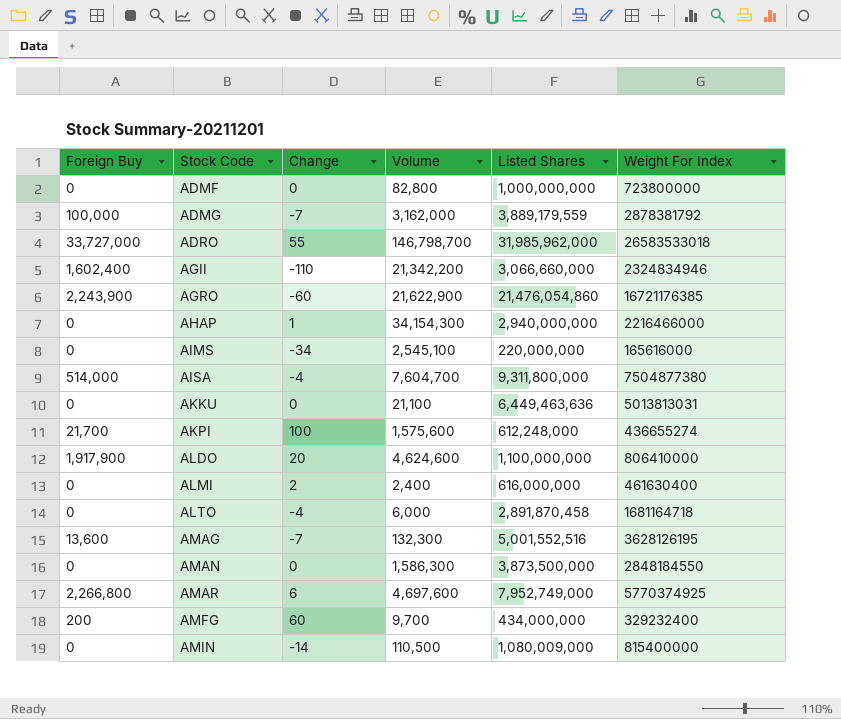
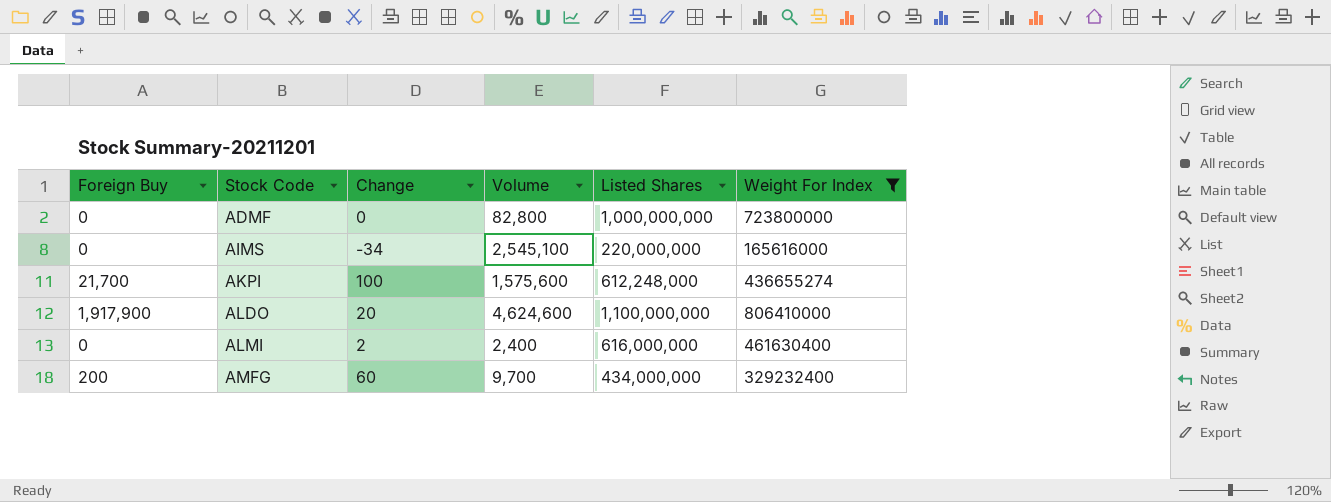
filter: none -> Weight For Index <= 806410000

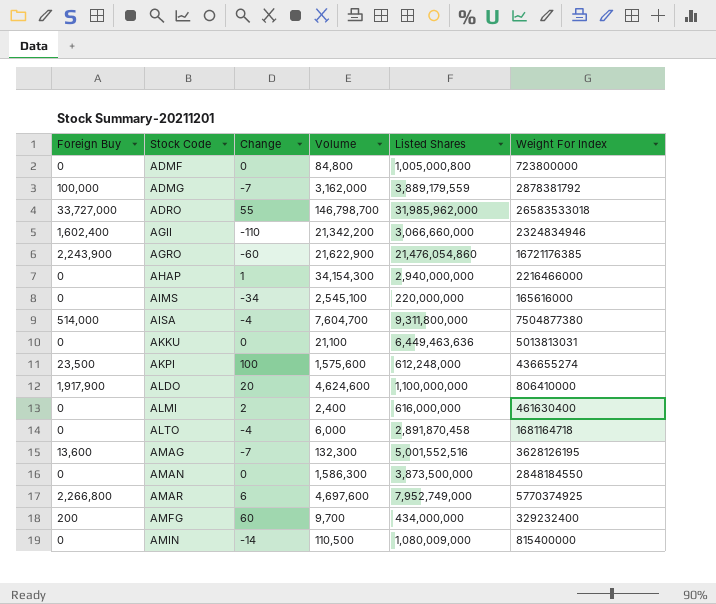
filter: Weight For Index <= 806410000 -> none
ADMF | Volume: 82,800 -> 84,800
ADMF | Listed Shares: 1,000,000,000 -> 1,005,000,800
AKPI | Foreign Buy: 21,700 -> 23,500

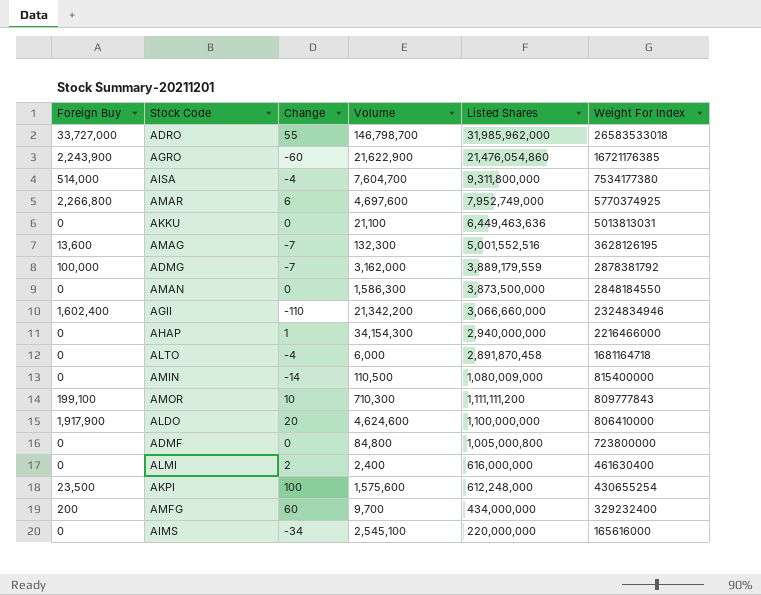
row order: Stock Code ascending -> Weight For Index descending
AISA | Weight For Index: 7504877380 -> 7534177380
row AMOR: none -> 199,100 | 10 | 710,300 | 1,111,111,200 | 809777843
AKPI | Weight For Index: 436655274 -> 430655254

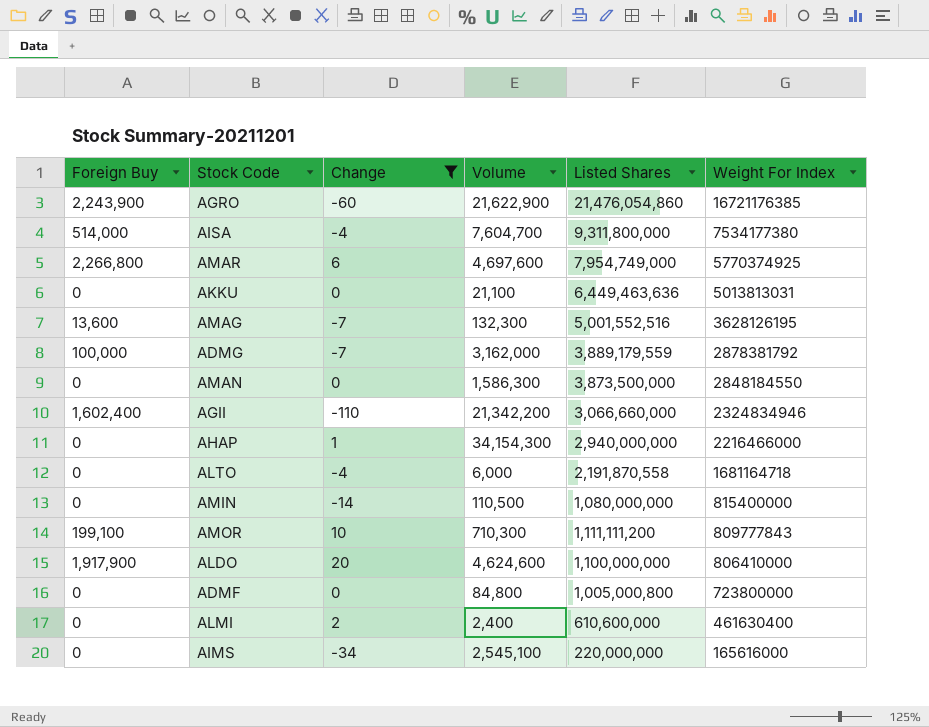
filter: none -> Change <= 20
AMAR | Listed Shares: 7,952,749,000 -> 7,954,749,000
ALTO | Listed Shares: 2,891,870,458 -> 2,191,870,558
AMIN | Listed Shares: 1,080,009,000 -> 1,080,000,000
ALMI | Listed Shares: 616,000,000 -> 610,600,000

